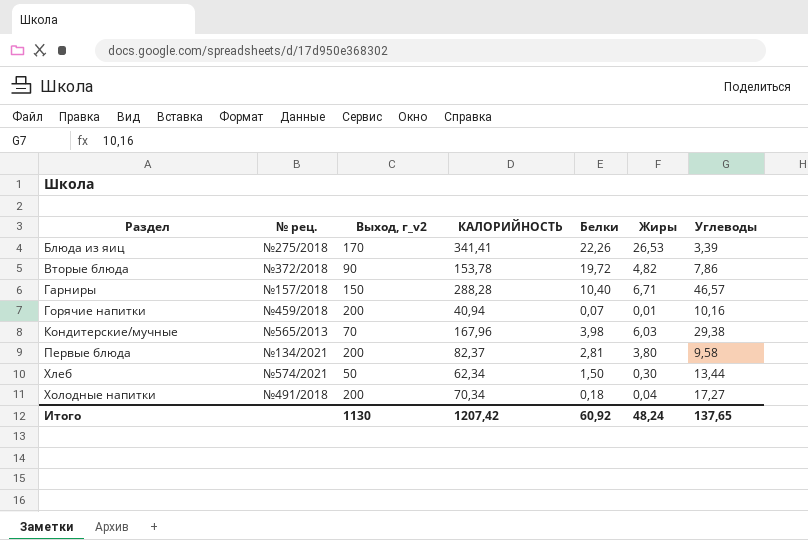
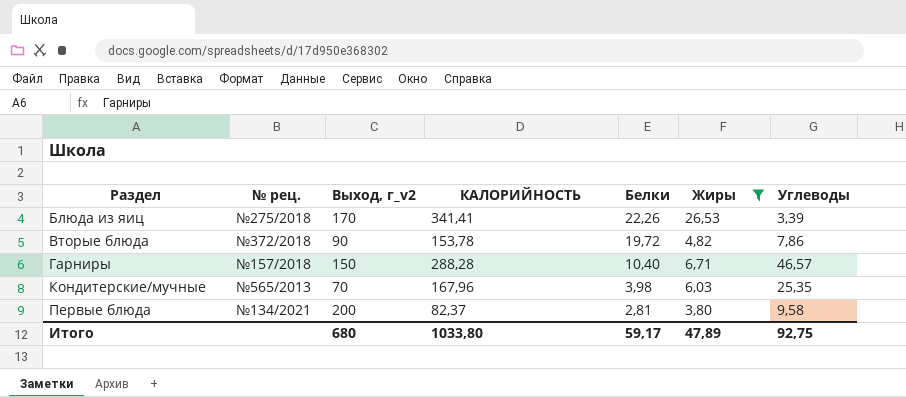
filter: none -> Жиры >= 3,80
Кондитерские/мучные | Углеводы: 29,38 -> 25,35
Итого | Выход, г_v2: 1130 -> 680
Итого | КАЛОРИЙНОСТЬ: 1207,42 -> 1033,80
Итого | Белки: 60,92 -> 59,17
Итого | Жиры: 48,24 -> 47,89
Итого | Углеводы: 137,65 -> 92,75

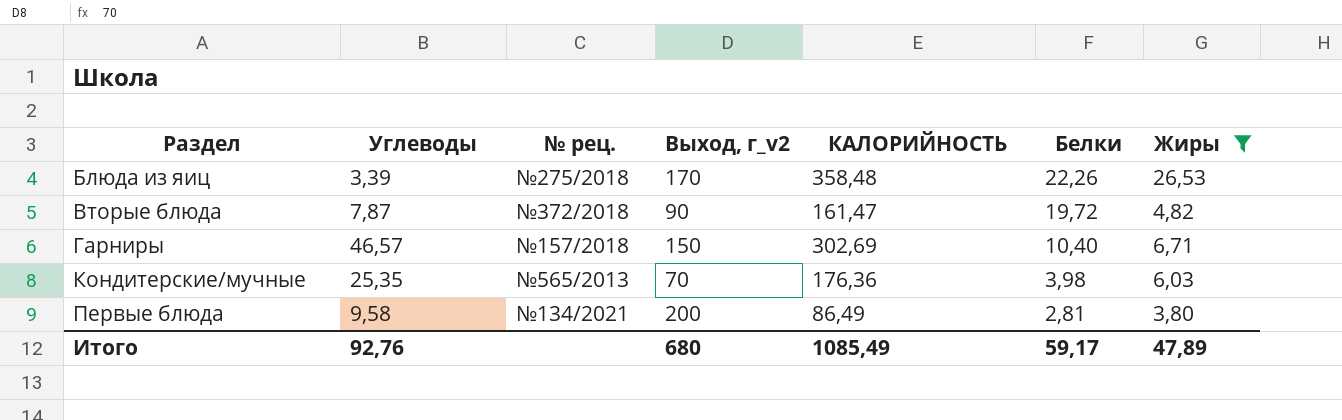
column Углеводы | position: 7 -> 2
Блюда из яиц | КАЛОРИЙНОСТЬ: 341,41 -> 358,48
Вторые блюда | Углеводы: 7,86 -> 7,87
Вторые блюда | КАЛОРИЙНОСТЬ: 153,78 -> 161,47
Гарниры | КАЛОРИЙНОСТЬ: 288,28 -> 302,69
Кондитерские/мучные | КАЛОРИЙНОСТЬ: 167,96 -> 176,36
Первые блюда | КАЛОРИЙНОСТЬ: 82,37 -> 86,49
Итого | Углеводы: 92,75 -> 92,76
Итого | КАЛОРИЙНОСТЬ: 1033,80 -> 1085,49

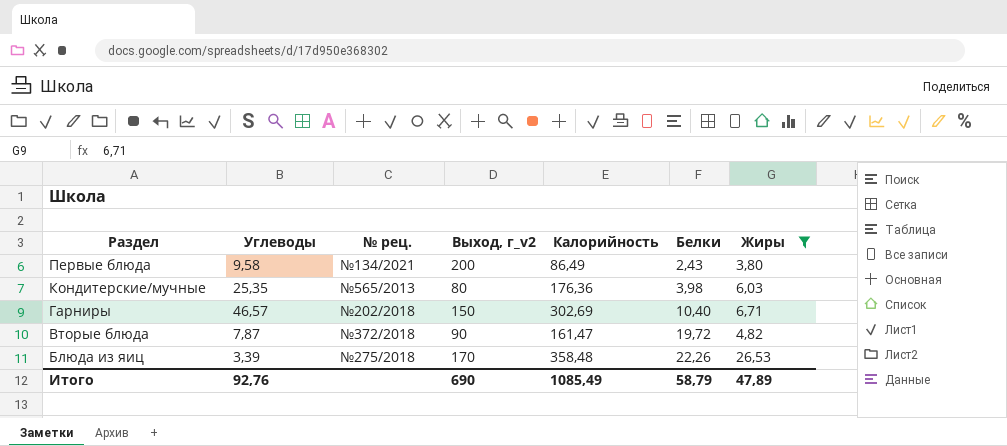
row order: Раздел ascending -> Раздел descending
column name: КАЛОРИЙНОСТЬ -> Калорийность
Первые блюда | Белки: 2,81 -> 2,43
Кондитерские/мучные | Выход, г_v2: 70 -> 80
Гарниры | № рец.: №157/2018 -> №202/2018
Итого | Выход, г_v2: 680 -> 690
Итого | Белки: 59,17 -> 58,79

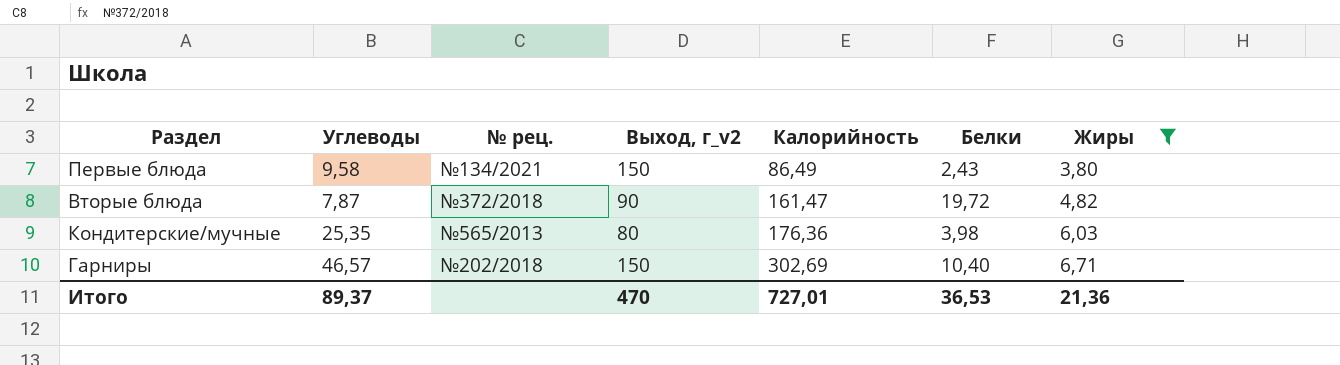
row order: Раздел descending -> Калорийность ascending
row Блюда из яиц: 3,39 | №275/2018 | 170 | 358,48 | 22,26 | 26,53 -> none
Первые блюда | Выход, г_v2: 200 -> 150
Итого | Углеводы: 92,76 -> 89,37
Итого | Выход, г_v2: 690 -> 470
Итого | Калорийность: 1085,49 -> 727,01
Итого | Белки: 58,79 -> 36,53
Итого | Жиры: 47,89 -> 21,36

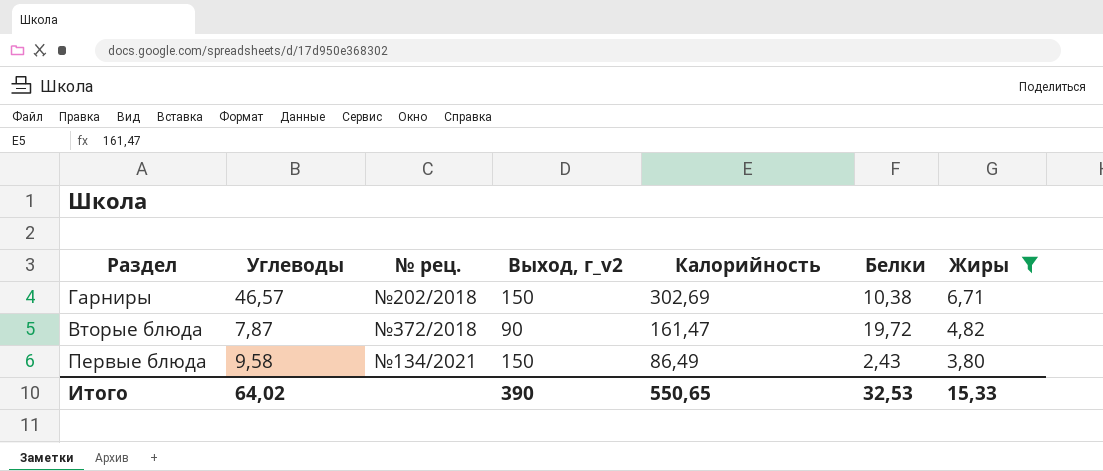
row order: Калорийность ascending -> Калорийность descending
row Кондитерские/мучные: 25,35 | №565/2013 | 80 | 176,36 | 3,98 | 6,03 -> none
Гарниры | Белки: 10,40 -> 10,38
Итого | Углеводы: 89,37 -> 64,02
Итого | Выход, г_v2: 470 -> 390
Итого | Калорийность: 727,01 -> 550,65
Итого | Белки: 36,53 -> 32,53
Итого | Жиры: 21,36 -> 15,33

